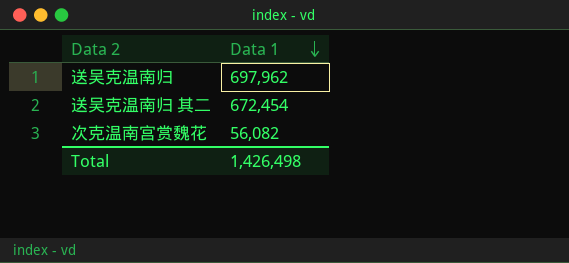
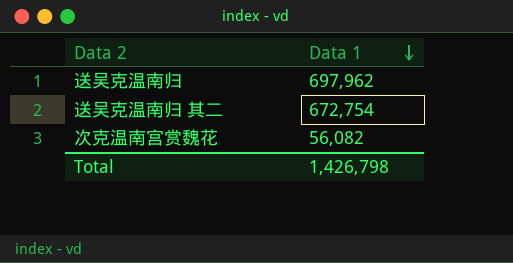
送吴克温南归 其二 | Data 1: 672,454 -> 672,754
Total | Data 1: 1,426,498 -> 1,426,798

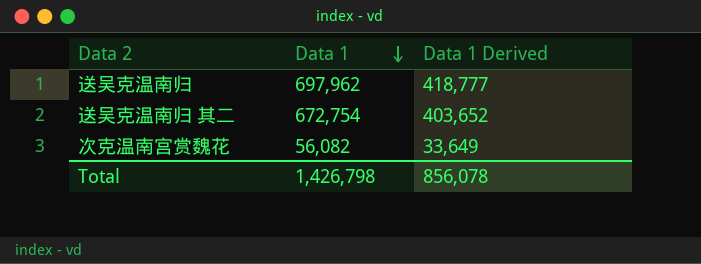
column Data 1 Derived | formula: none -> [Data 1] * 0.6

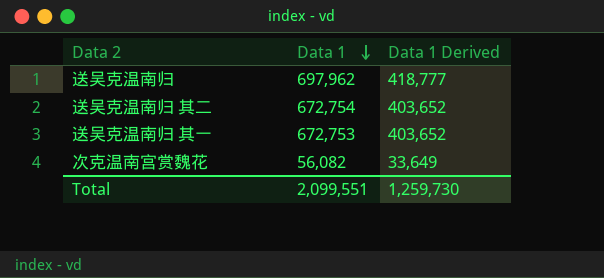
row 送吴克温南归 其一: none -> 672,753 | 403,652
Total | Data 1: 1,426,798 -> 2,099,551
Total | Data 1 Derived: 856,078 -> 1,259,730

